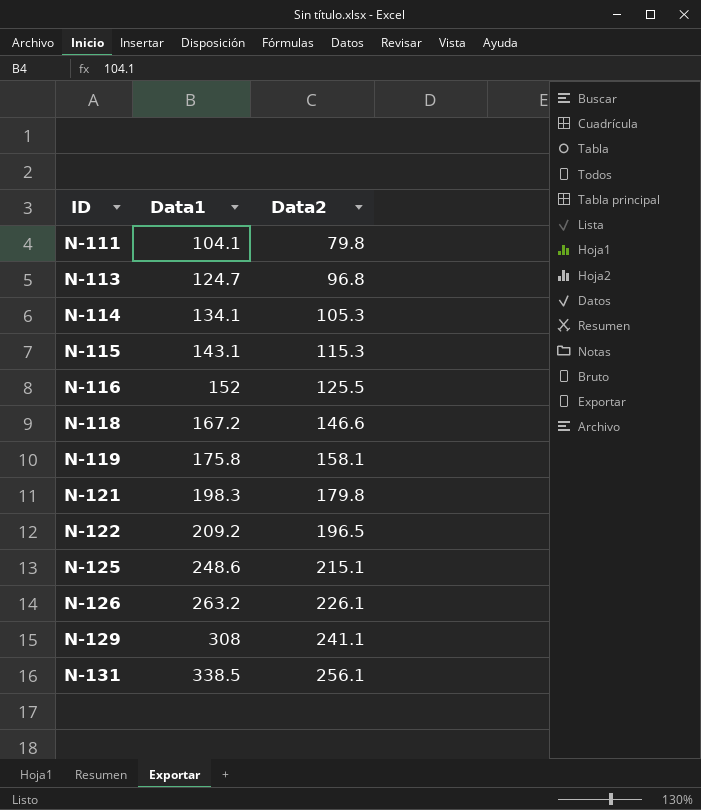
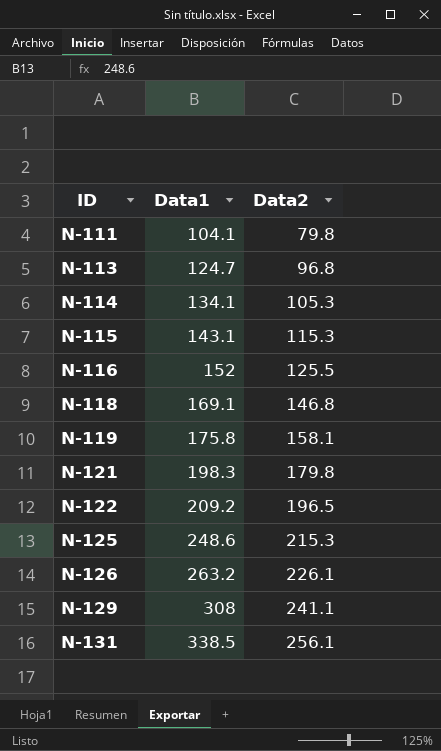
N-118 | Data1: 167.2 -> 169.1
N-118 | Data2: 146.6 -> 146.8
N-125 | Data2: 215.1 -> 215.3

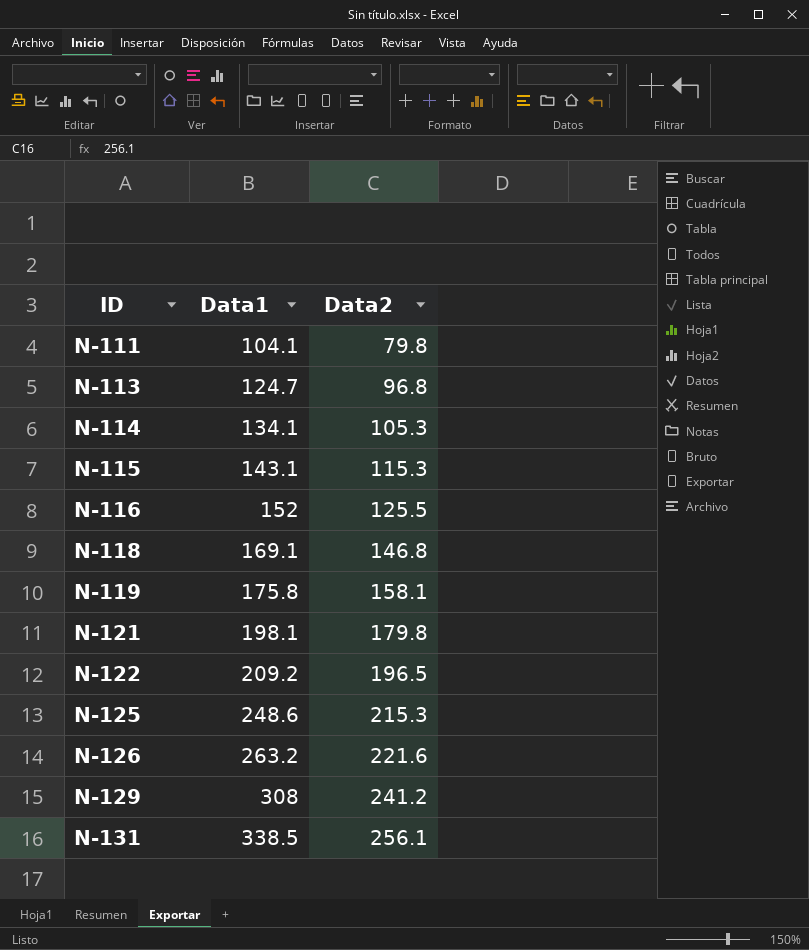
N-121 | Data1: 198.3 -> 198.1
N-126 | Data2: 226.1 -> 221.6
N-129 | Data2: 241.1 -> 241.2

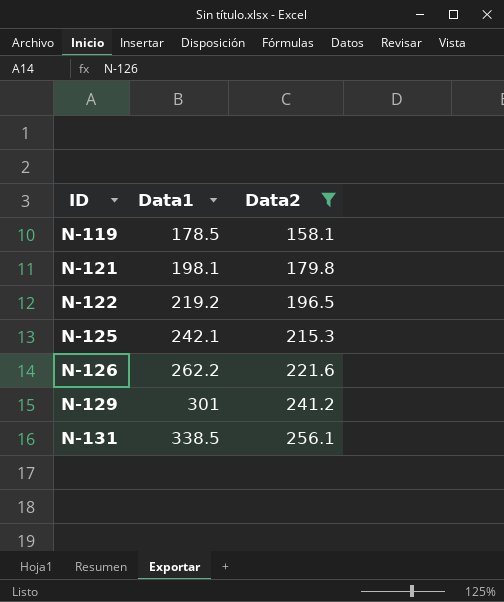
filter: none -> Data2 >= 158.1
N-119 | Data1: 175.8 -> 178.5
N-122 | Data1: 209.2 -> 219.2
N-125 | Data1: 248.6 -> 242.1
N-126 | Data1: 263.2 -> 262.2
N-129 | Data1: 308 -> 301

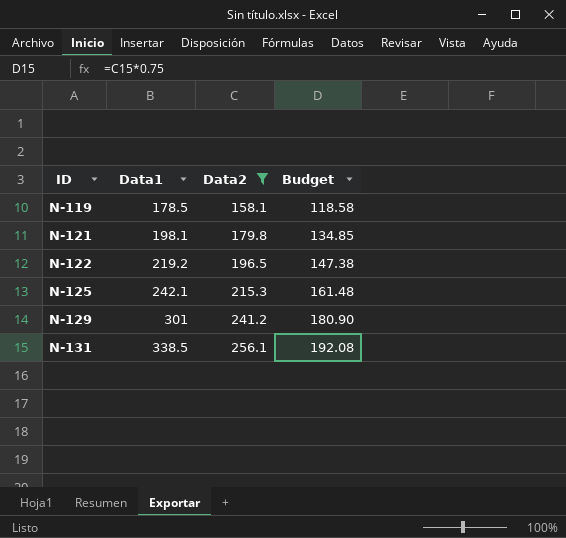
column Budget | formula: none -> [Data2] * 0.75
row N-126: 262.2 | 221.6 -> none

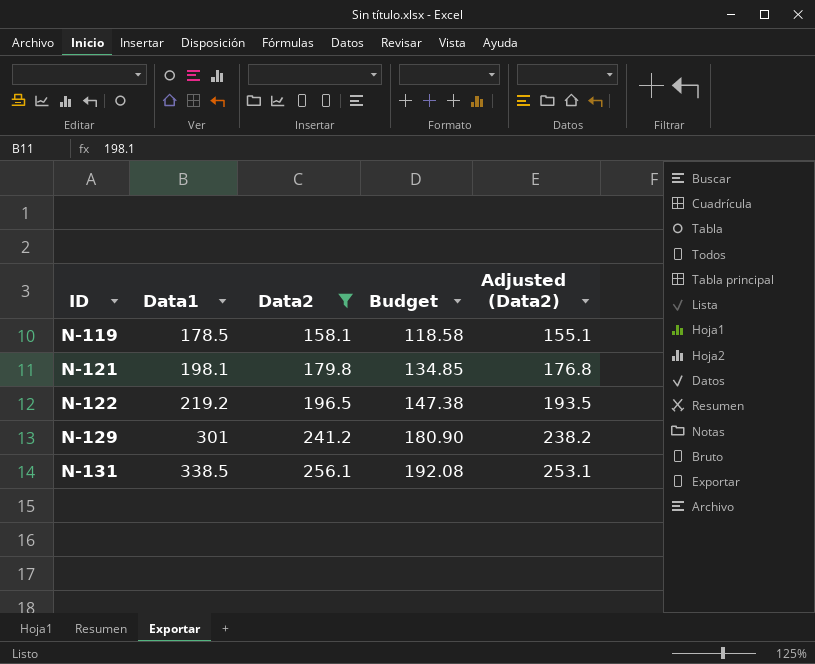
column Adjusted (Data2) | formula: none -> [Data2] - 3
row N-125: 242.1 | 215.3 | 161.48 -> none

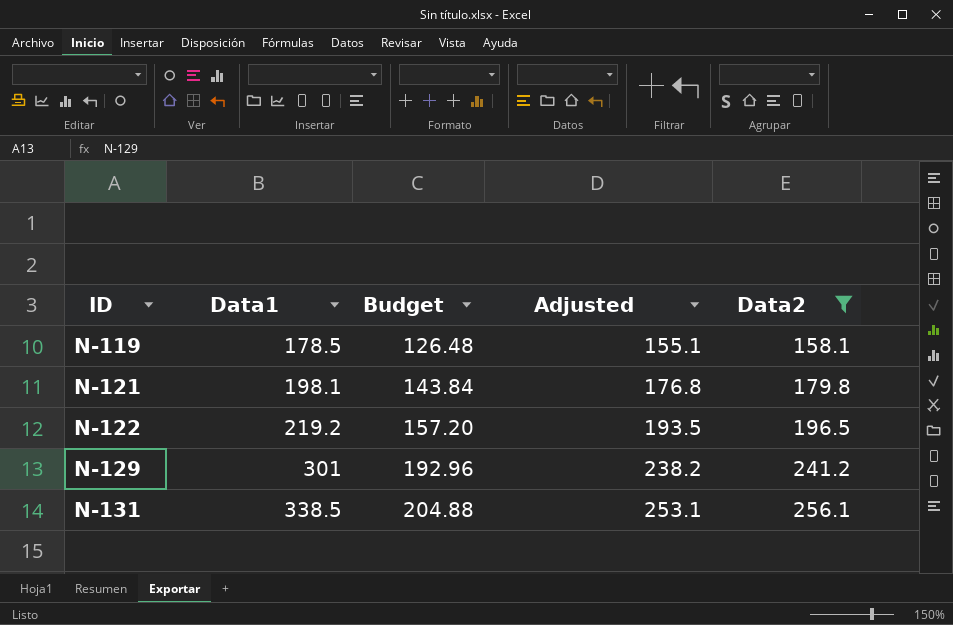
column Budget | formula: [Data2] * 0.75 -> [Data2] * 0.8
column name: Adjusted (Data2) -> Adjusted
column Data2 | position: 3 -> 5

